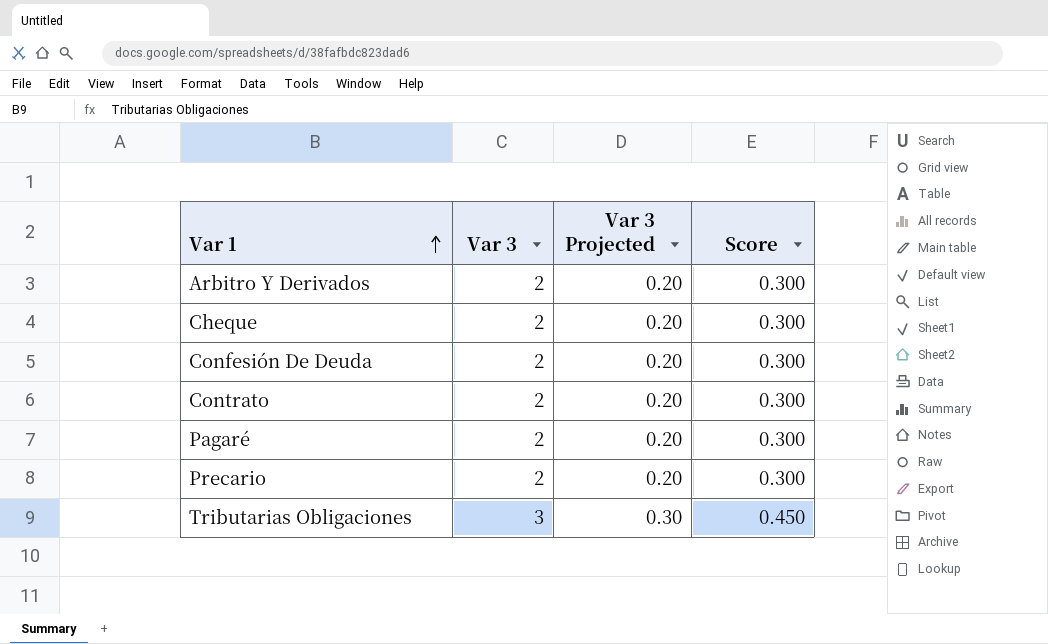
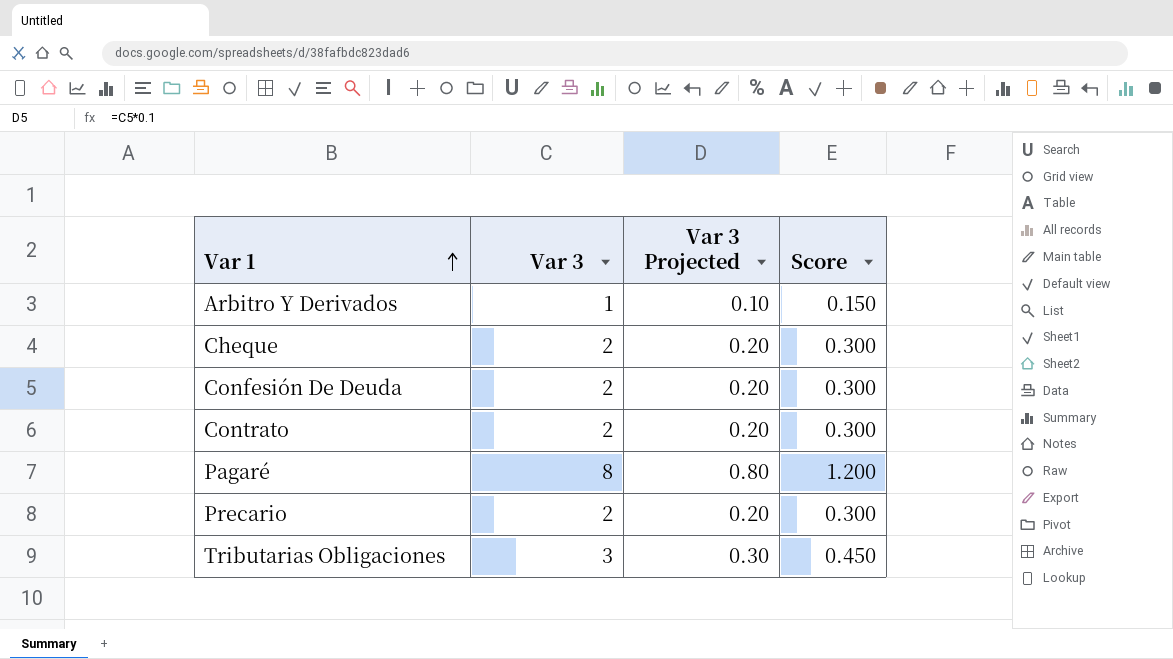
Arbitro Y Derivados | Var 3: 2 -> 1
Arbitro Y Derivados | Var 3 Projected: 0.20 -> 0.10
Arbitro Y Derivados | Score: 0.300 -> 0.150
Pagaré | Var 3: 2 -> 8
Pagaré | Var 3 Projected: 0.20 -> 0.80
Pagaré | Score: 0.300 -> 1.200

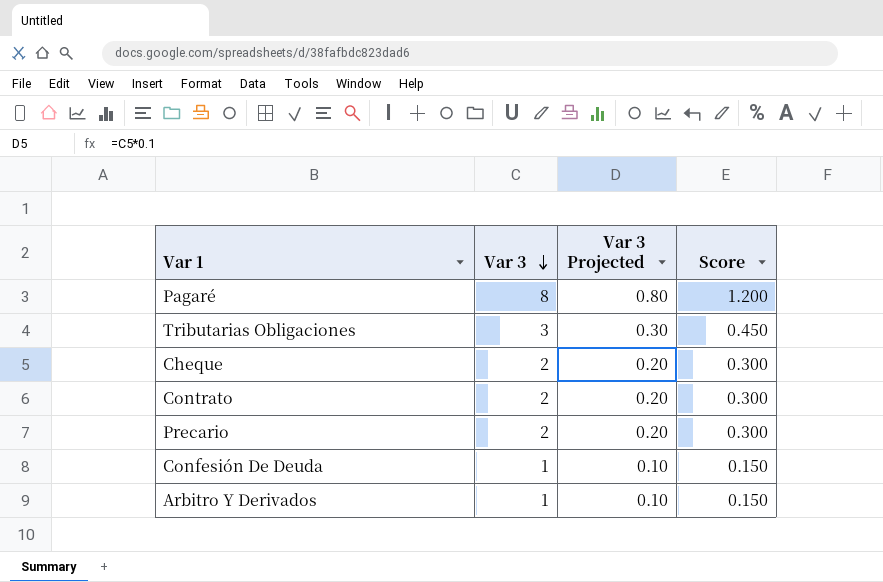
row order: Var 1 ascending -> Var 3 descending
Confesión De Deuda | Var 3: 2 -> 1
Confesión De Deuda | Var 3 Projected: 0.20 -> 0.10
Confesión De Deuda | Score: 0.300 -> 0.150

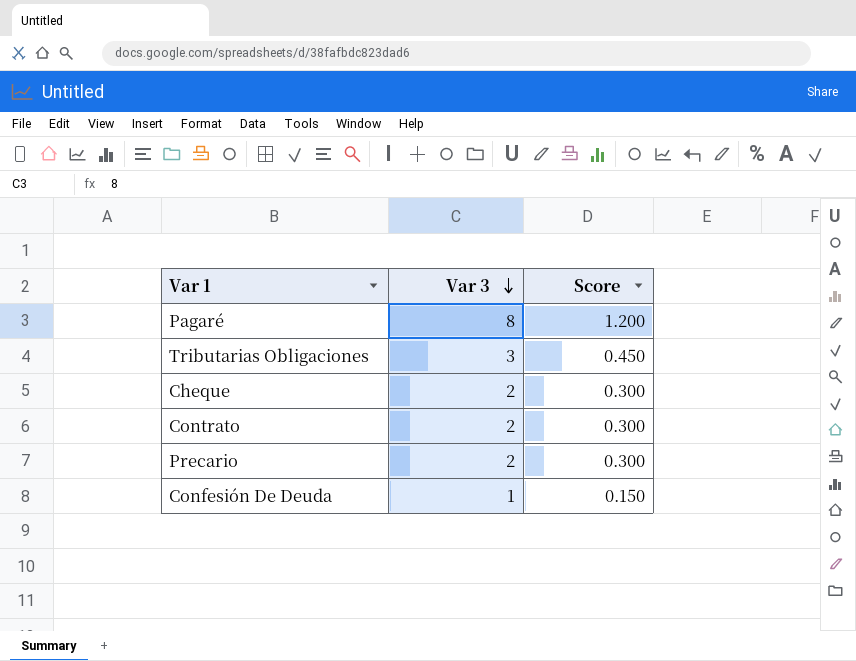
column Var 3 Projected | formula: [Var 3] * 0.1 -> none
row Arbitro Y Derivados: 1 | 0.10 | 0.150 -> none

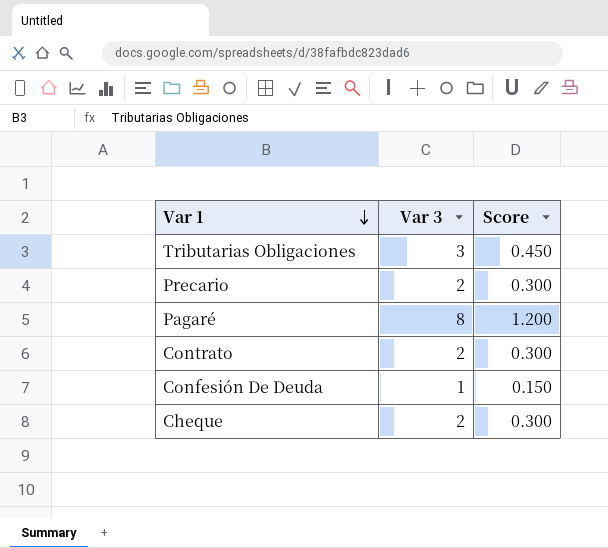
row order: Var 3 descending -> Var 1 descending

